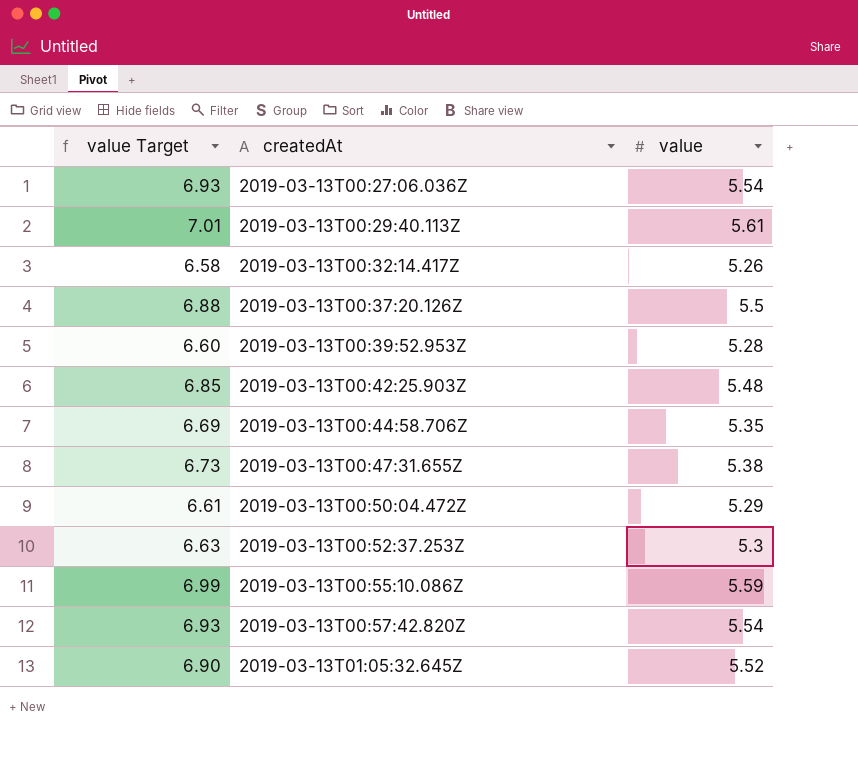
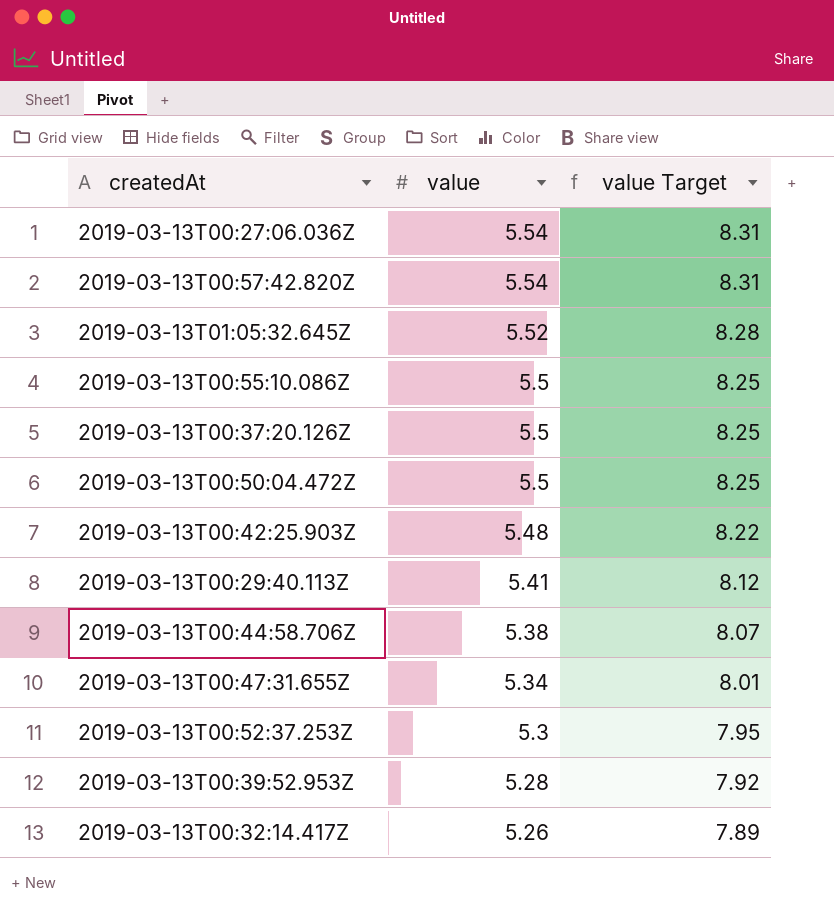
row order: createdAt ascending -> value descending
column value Target | formula: [value] * 1.25 -> [value] * 1.5
column value Target | position: 1 -> 3
2019-03-13T00:55:10.086Z | value: 5.59 -> 5.5
2019-03-13T00:50:04.472Z | value: 5.29 -> 5.5
2019-03-13T00:29:40.113Z | value: 5.61 -> 5.41
2019-03-13T00:44:58.706Z | value: 5.35 -> 5.38
2019-03-13T00:47:31.655Z | value: 5.38 -> 5.34

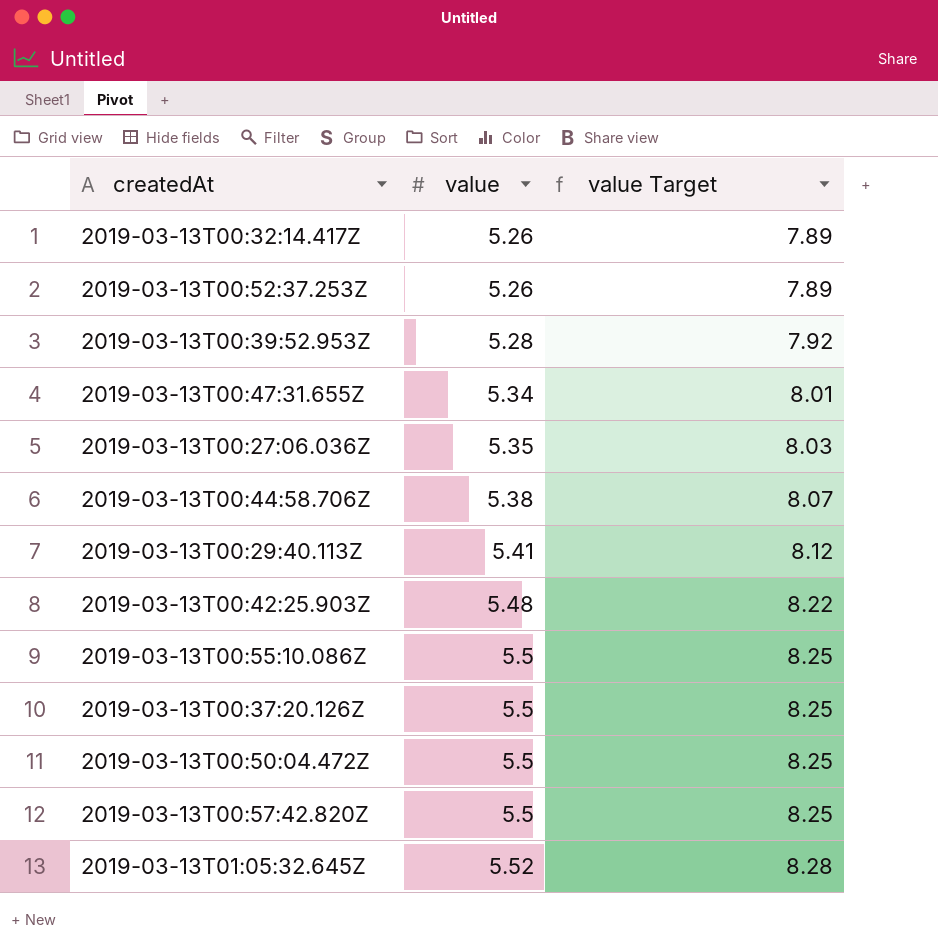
row order: value descending -> value ascending
2019-03-13T00:52:37.253Z | value: 5.3 -> 5.26
2019-03-13T00:52:37.253Z | value Target: 7.95 -> 7.89
2019-03-13T00:27:06.036Z | value: 5.54 -> 5.35
2019-03-13T00:27:06.036Z | value Target: 8.31 -> 8.03
2019-03-13T00:57:42.820Z | value: 5.54 -> 5.5
2019-03-13T00:57:42.820Z | value Target: 8.31 -> 8.25

